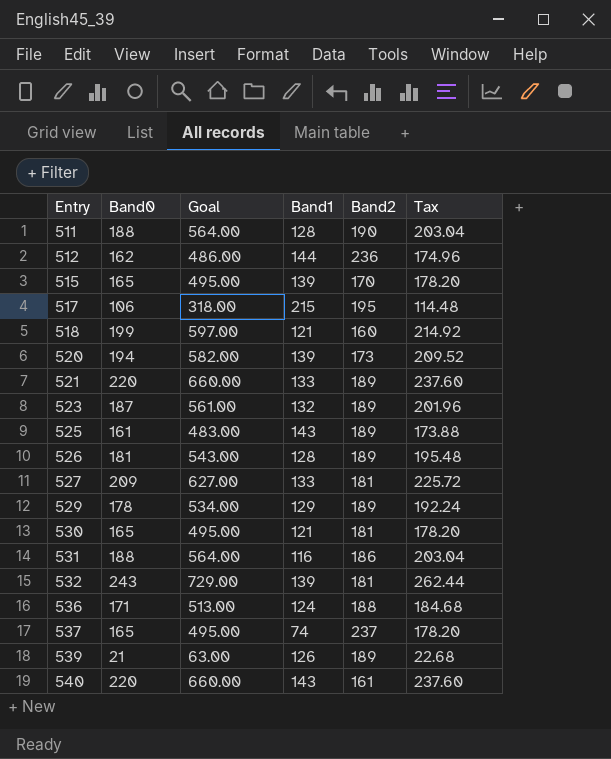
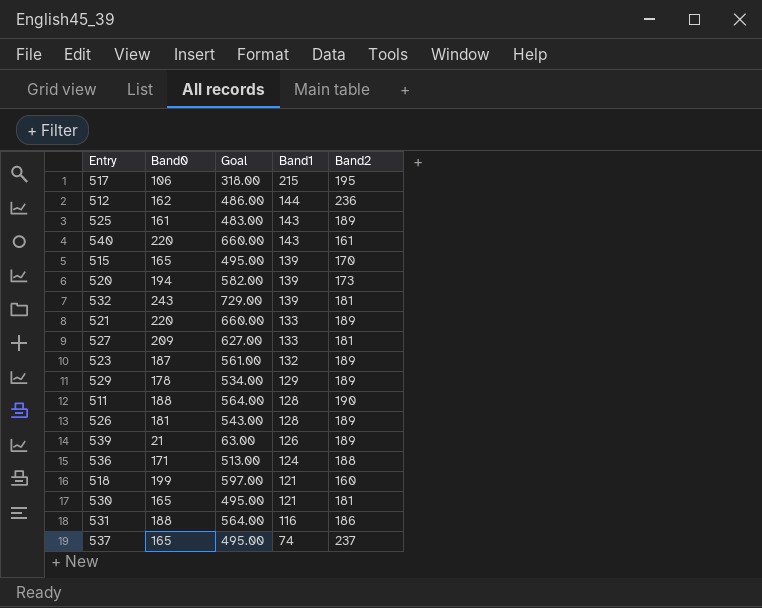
row order: Entry ascending -> Band1 descending
column Tax | formula: [Band0] * 1.08 -> none

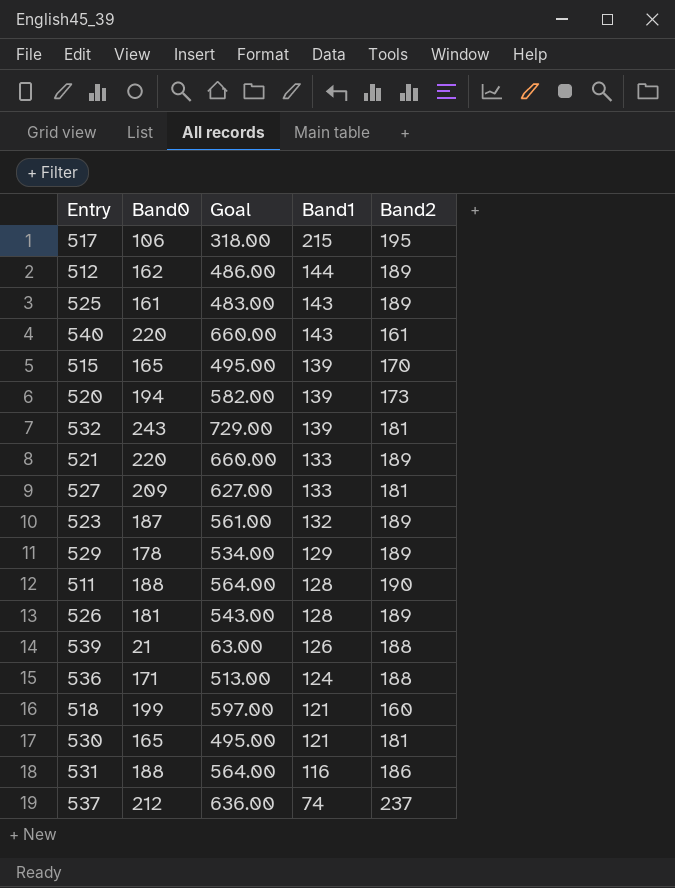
512 | Band2: 236 -> 189
539 | Band2: 189 -> 188
537 | Band0: 165 -> 212
537 | Goal: 495.00 -> 636.00

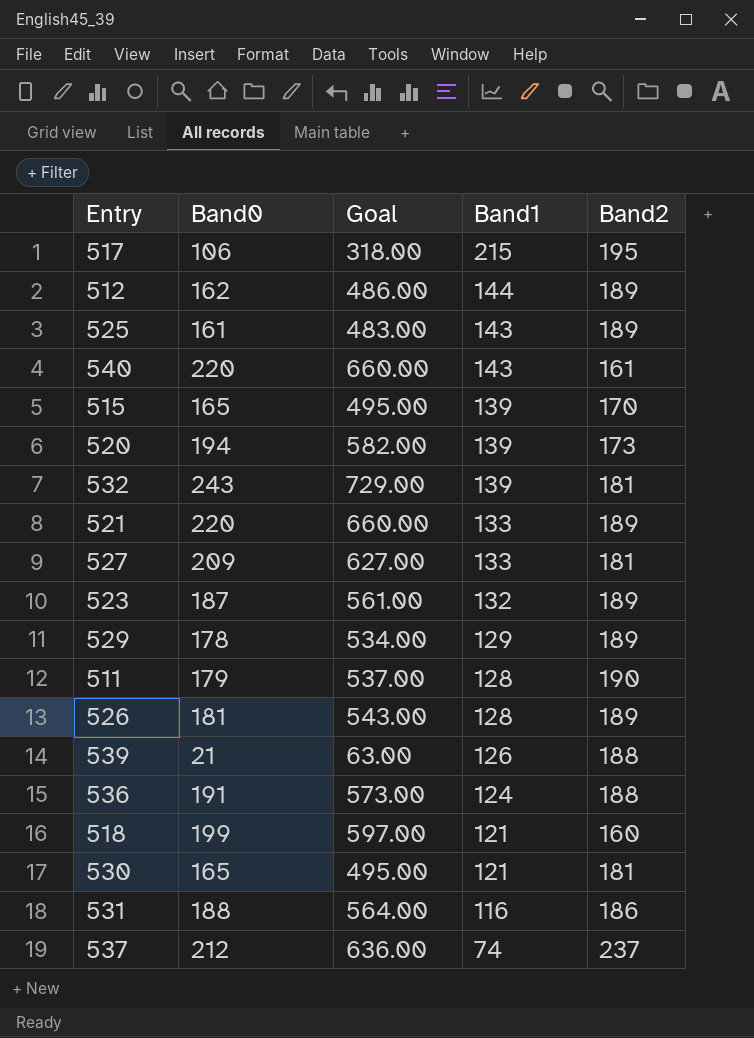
511 | Band0: 188 -> 179
511 | Goal: 564.00 -> 537.00
536 | Band0: 171 -> 191
536 | Goal: 513.00 -> 573.00

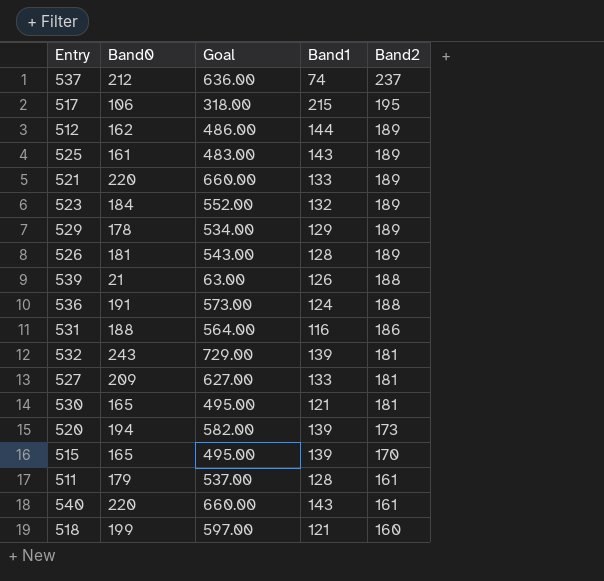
row order: Band1 descending -> Band2 descending
523 | Band0: 187 -> 184
523 | Goal: 561.00 -> 552.00
511 | Band2: 190 -> 161

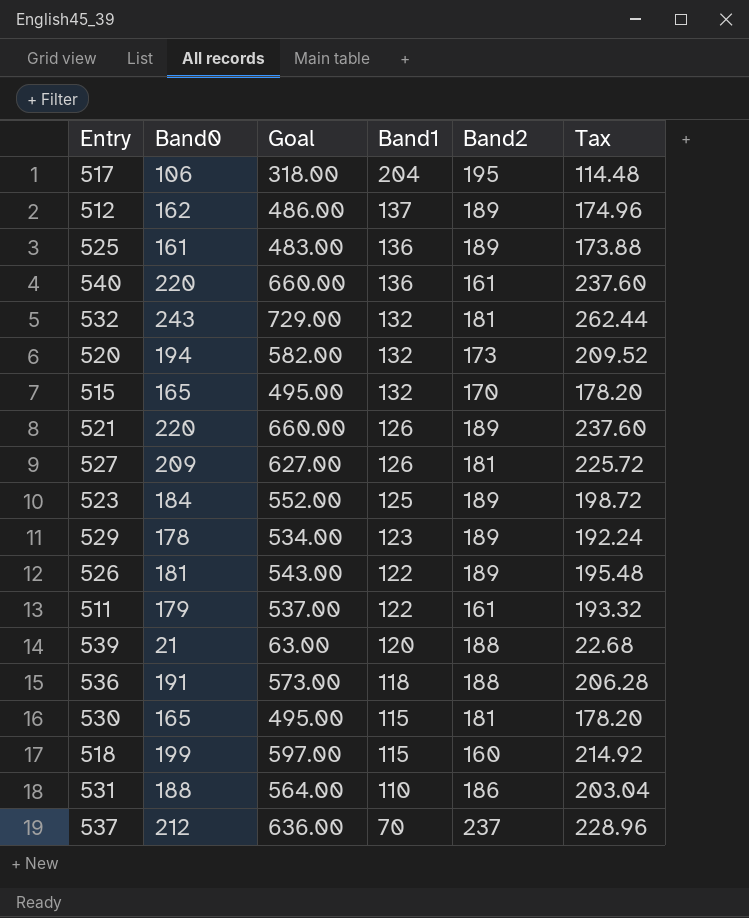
row order: Band2 descending -> Band1 descending
column Tax | formula: none -> [Band0] * 1.08
517 | Band1: 215 -> 204
512 | Band1: 144 -> 137
525 | Band1: 143 -> 136
540 | Band1: 143 -> 136
532 | Band1: 139 -> 132
520 | Band1: 139 -> 132
515 | Band1: 139 -> 132
521 | Band1: 133 -> 126
527 | Band1: 133 -> 126
523 | Band1: 132 -> 125
529 | Band1: 129 -> 123
526 | Band1: 128 -> 122
511 | Band1: 128 -> 122
539 | Band1: 126 -> 120
536 | Band1: 124 -> 118
530 | Band1: 121 -> 115
518 | Band1: 121 -> 115
531 | Band1: 116 -> 110
537 | Band1: 74 -> 70

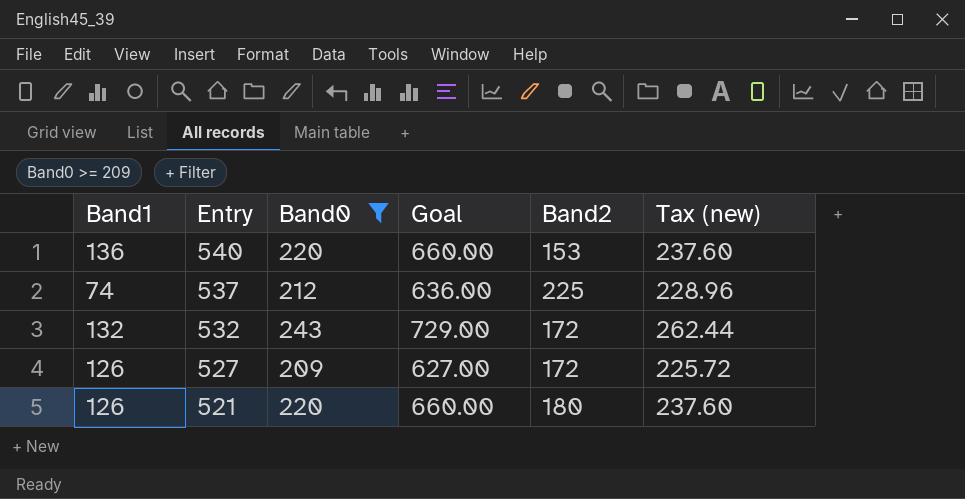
filter: none -> Band0 >= 209
row order: Band1 descending -> Entry descending
column Band1 | position: 4 -> 1
column name: Tax -> Tax (new)
540 | Band2: 161 -> 153
537 | Band1: 70 -> 74
537 | Band2: 237 -> 225
532 | Band2: 181 -> 172
527 | Band2: 181 -> 172
521 | Band2: 189 -> 180

